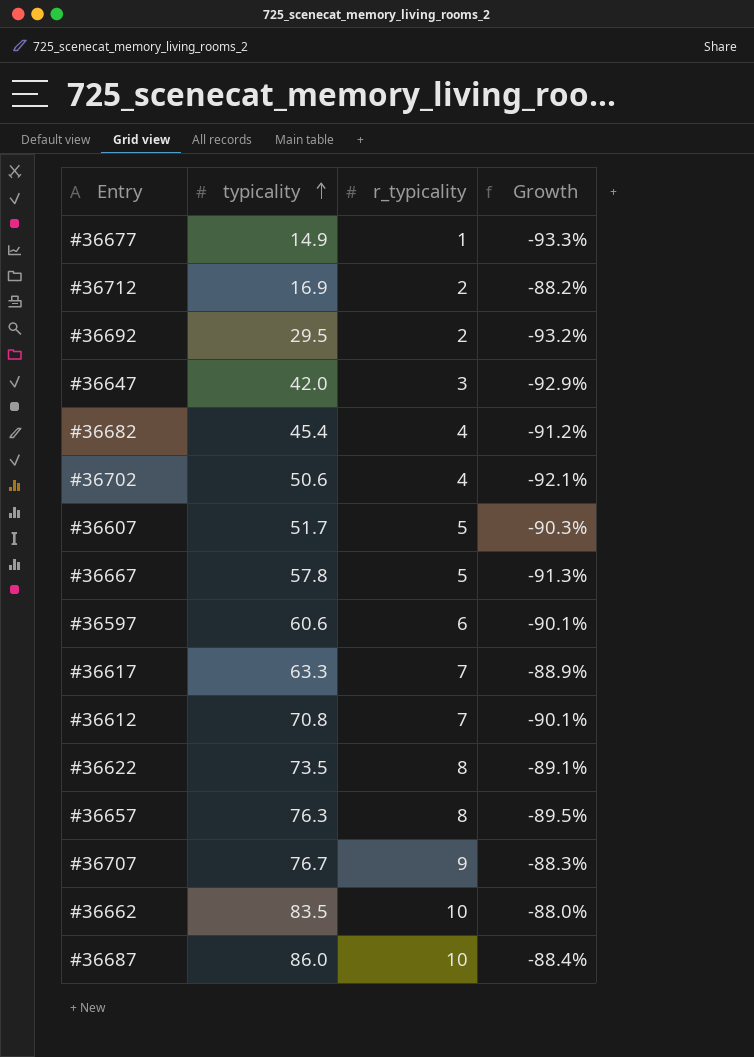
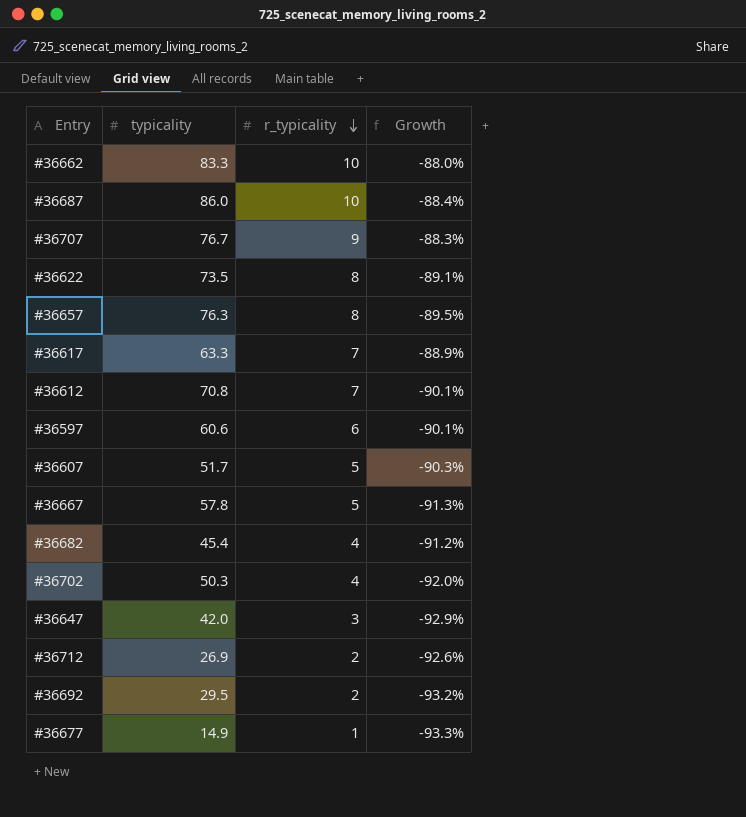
row order: typicality ascending -> r_typicality descending
#36662 | typicality: 83.5 -> 83.3
#36702 | typicality: 50.6 -> 50.3
#36702 | Growth: -92.1% -> -92.0%
#36712 | typicality: 16.9 -> 26.9
#36712 | Growth: -88.2% -> -92.6%

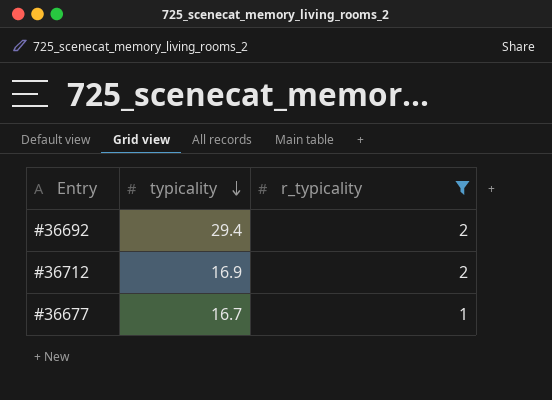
filter: none -> r_typicality <= 2
row order: r_typicality descending -> typicality descending
column Growth | formula: ([r_typicality] - [typicality]) / [typicality] -> none
#36692 | typicality: 29.5 -> 29.4
#36712 | typicality: 26.9 -> 16.9
#36677 | typicality: 14.9 -> 16.7

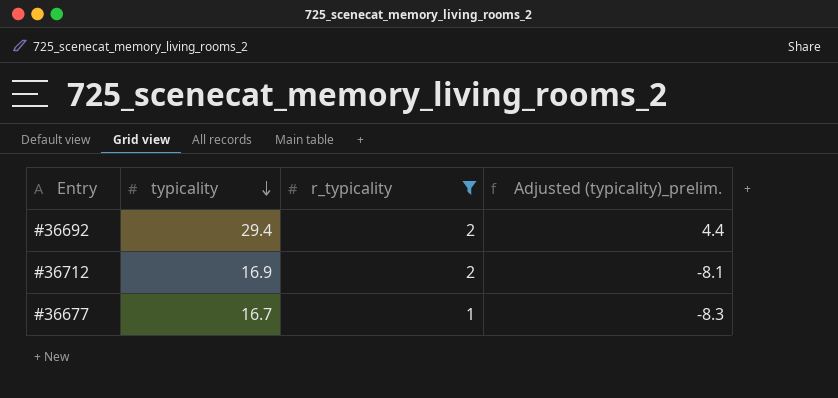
column Adjusted (typicality)_prelim. | formula: none -> [typicality] - 25

